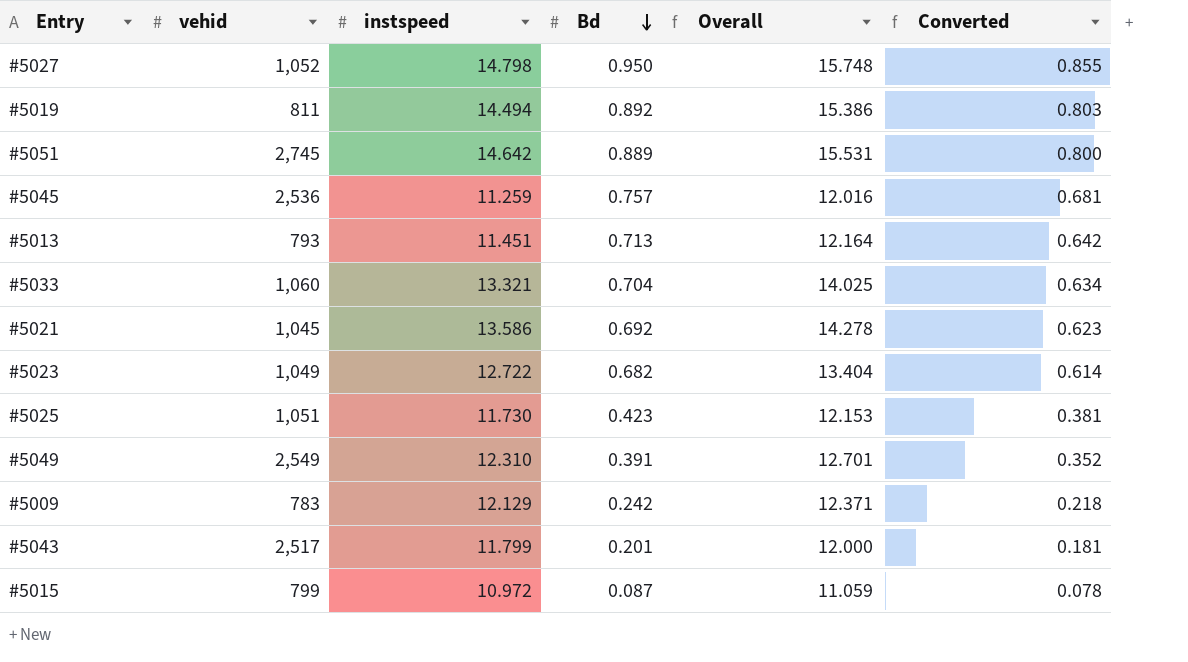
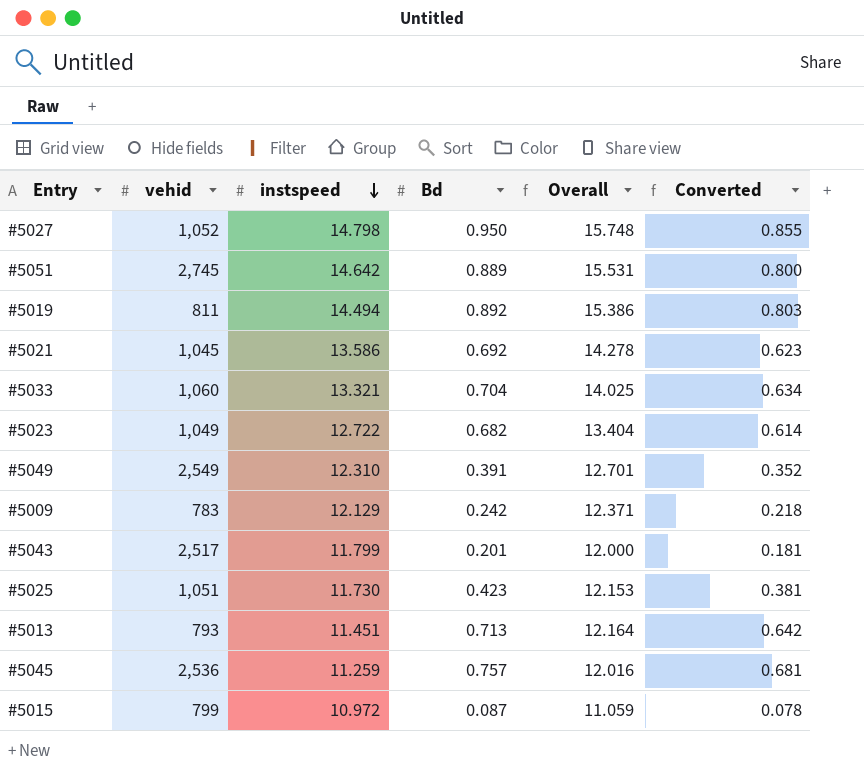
row order: Bd descending -> instspeed descending

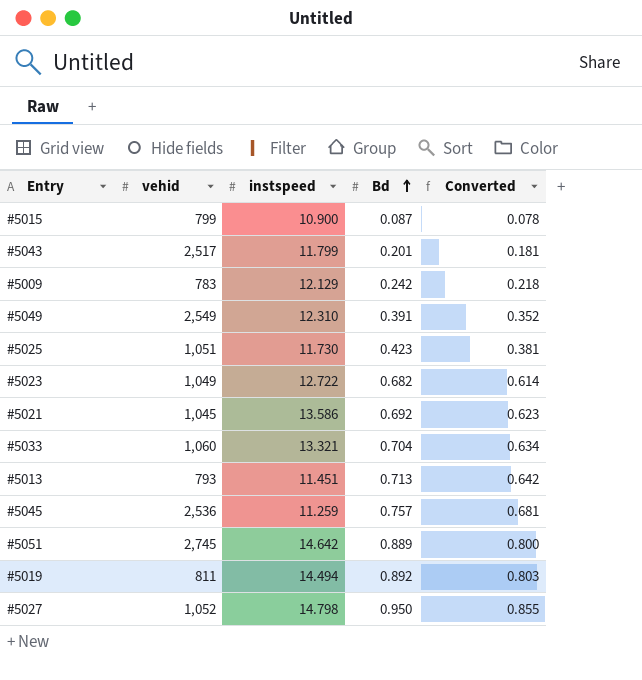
row order: instspeed descending -> Bd ascending
column Overall | formula: [instspeed] + [Bd] -> none
#5015 | instspeed: 10.972 -> 10.900

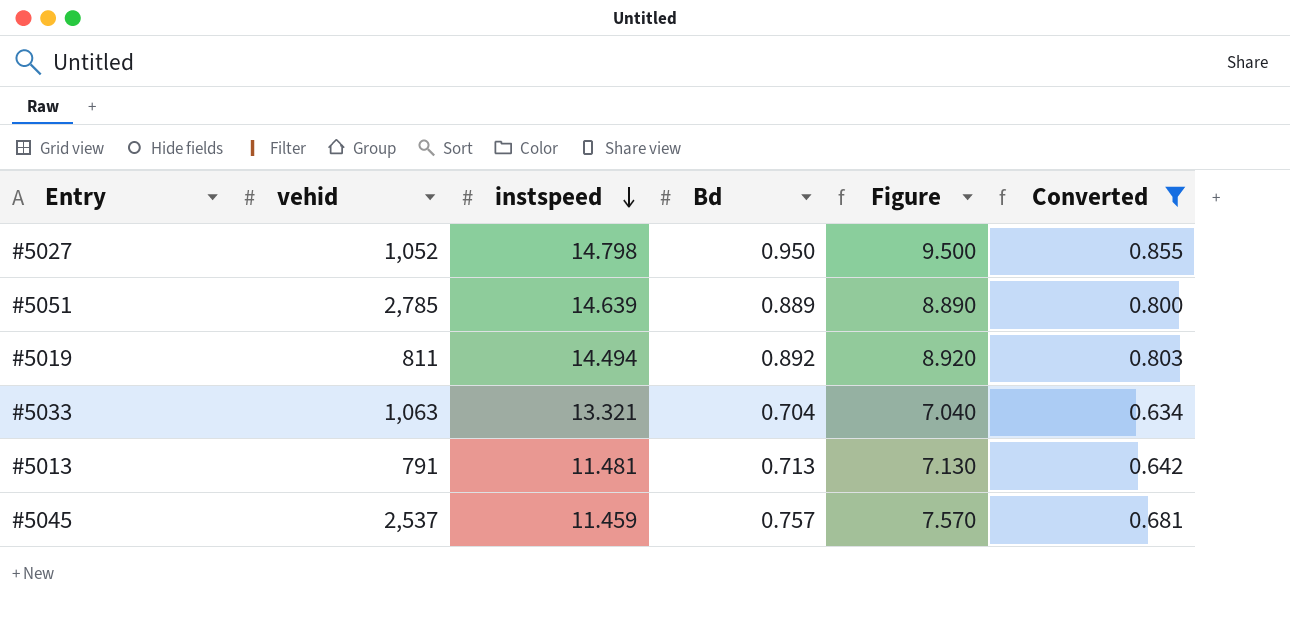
filter: none -> Converted >= 0.634
row order: Bd ascending -> instspeed descending
column Figure | formula: none -> [Bd] * 10
#5051 | vehid: 2,745 -> 2,785
#5051 | instspeed: 14.642 -> 14.639
#5033 | vehid: 1,060 -> 1,063
#5013 | vehid: 793 -> 791
#5013 | instspeed: 11.451 -> 11.481
#5045 | vehid: 2,536 -> 2,537
#5045 | instspeed: 11.259 -> 11.459

